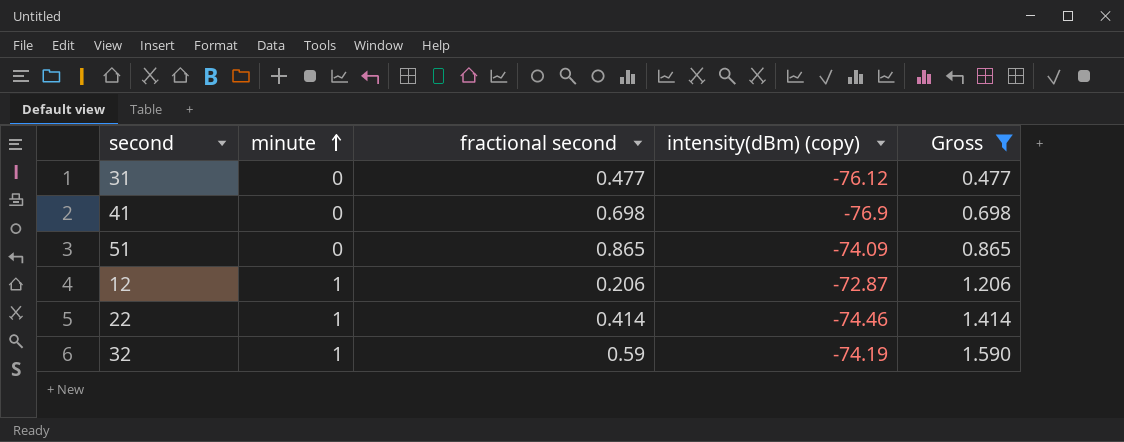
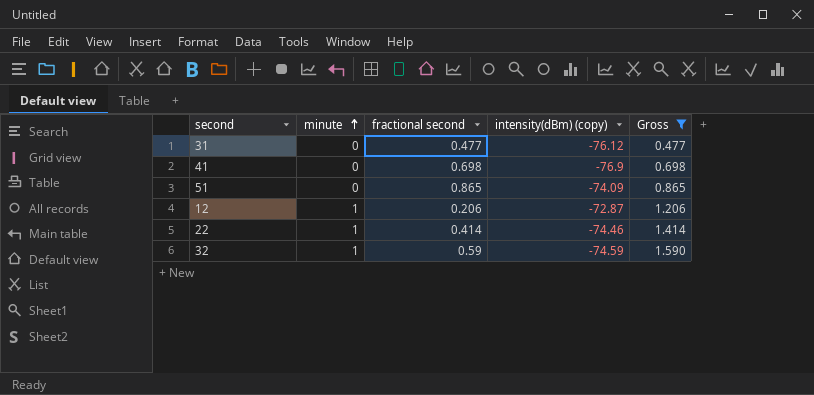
32 | intensity(dBm) (copy): -74.19 -> -74.59

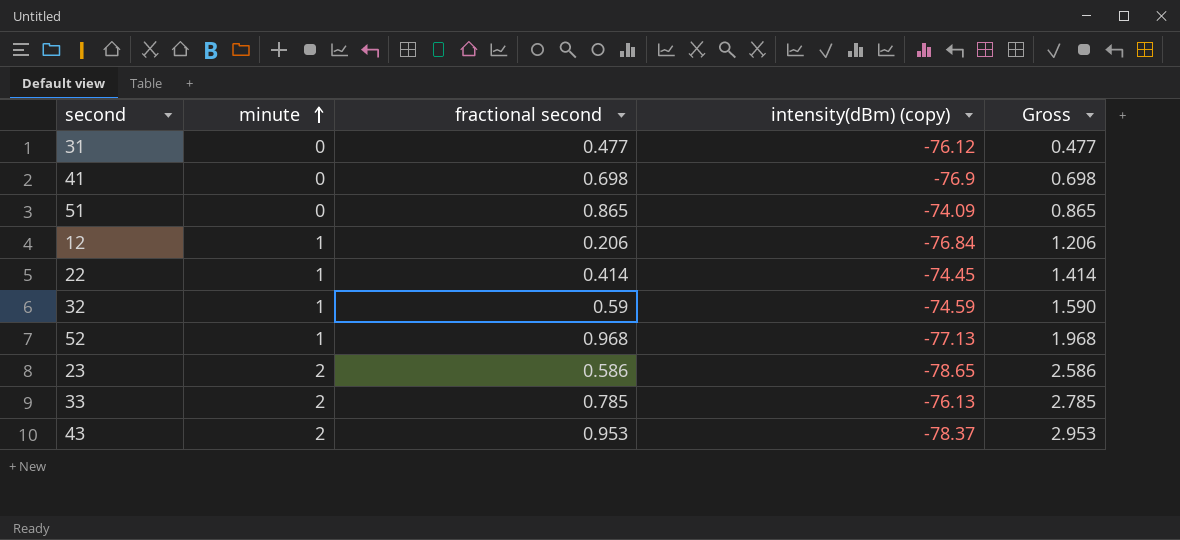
filter: Gross <= 1.590 -> none
12 | intensity(dBm) (copy): -72.87 -> -76.84
22 | intensity(dBm) (copy): -74.46 -> -74.45

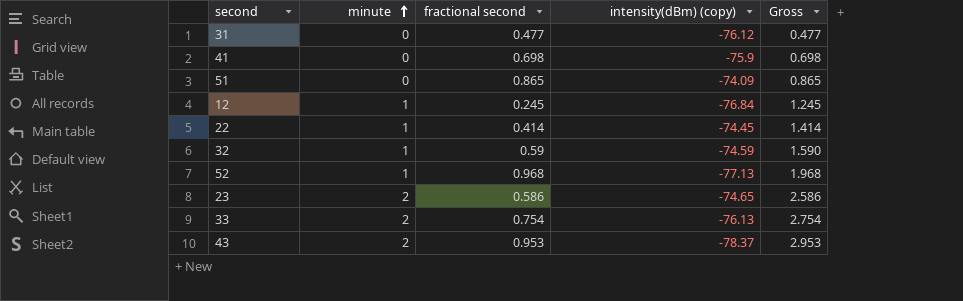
41 | intensity(dBm) (copy): -76.9 -> -75.9
12 | fractional second: 0.206 -> 0.245
12 | Gross: 1.206 -> 1.245
23 | intensity(dBm) (copy): -78.65 -> -74.65
33 | fractional second: 0.785 -> 0.754
33 | Gross: 2.785 -> 2.754

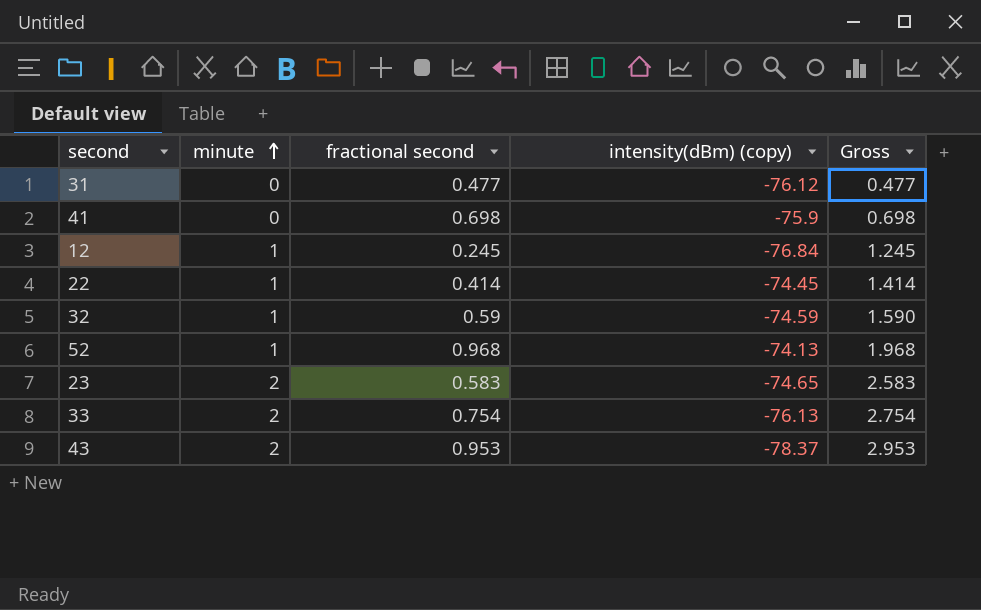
row 51: 0 | 0.865 | -74.09 | 0.865 -> none
52 | intensity(dBm) (copy): -77.13 -> -74.13
23 | fractional second: 0.586 -> 0.583
23 | Gross: 2.586 -> 2.583

